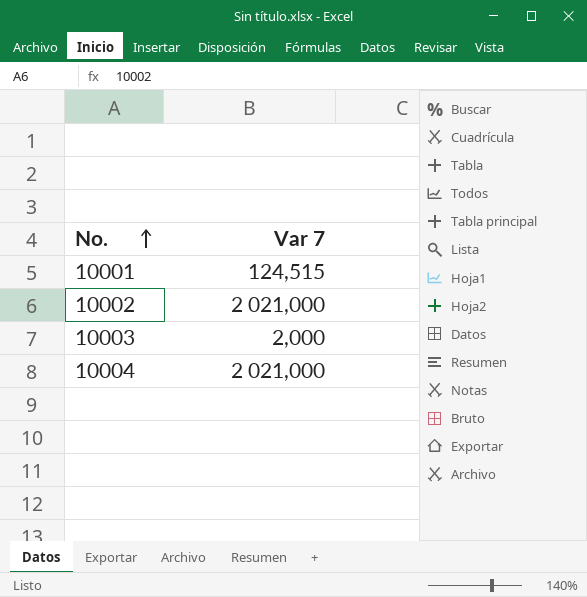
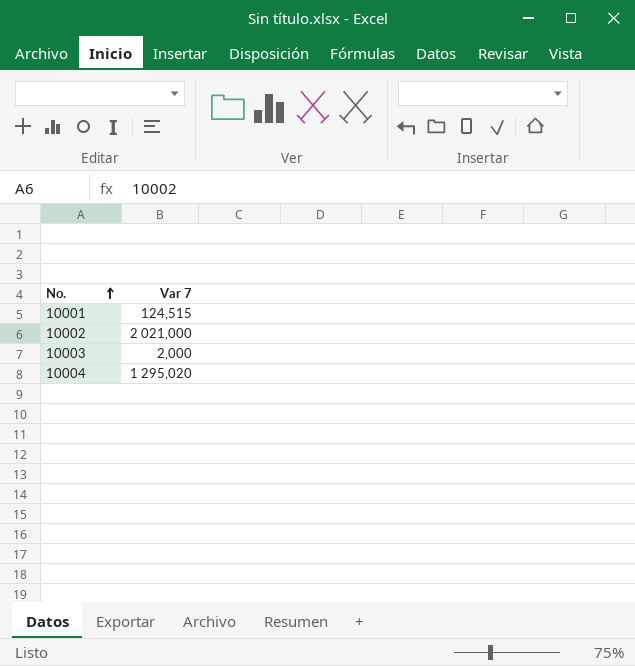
10004 | Var 7: 2 021,000 -> 1 295,020

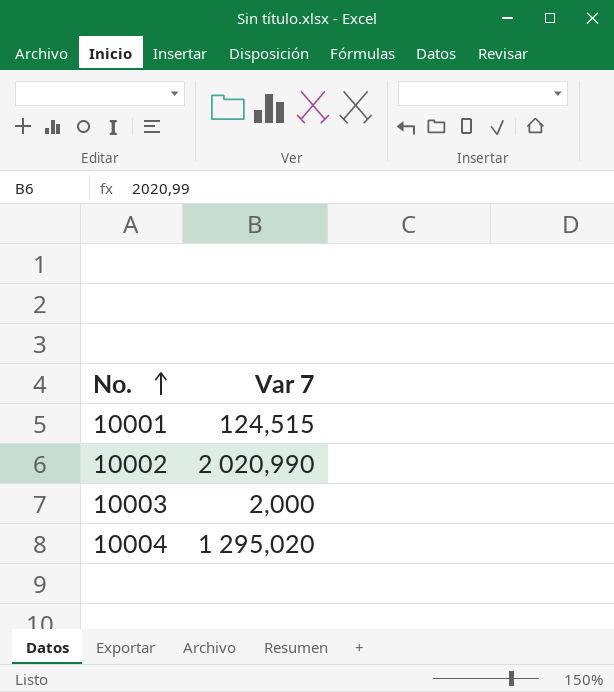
10002 | Var 7: 2 021,000 -> 2 020,990

